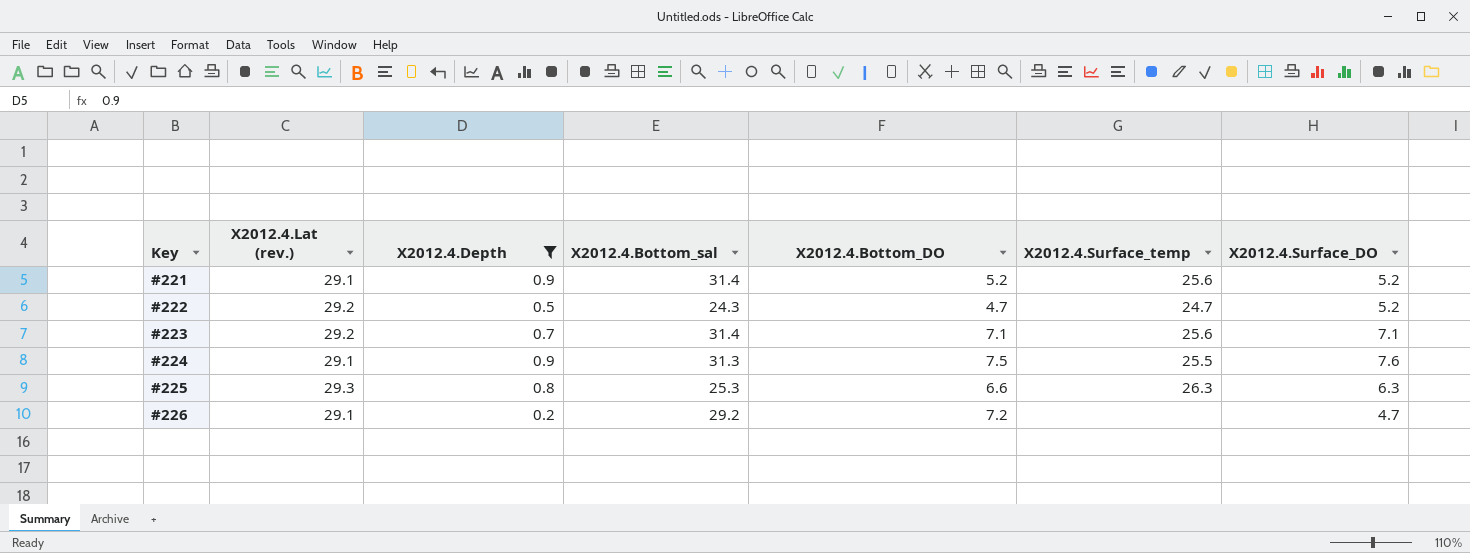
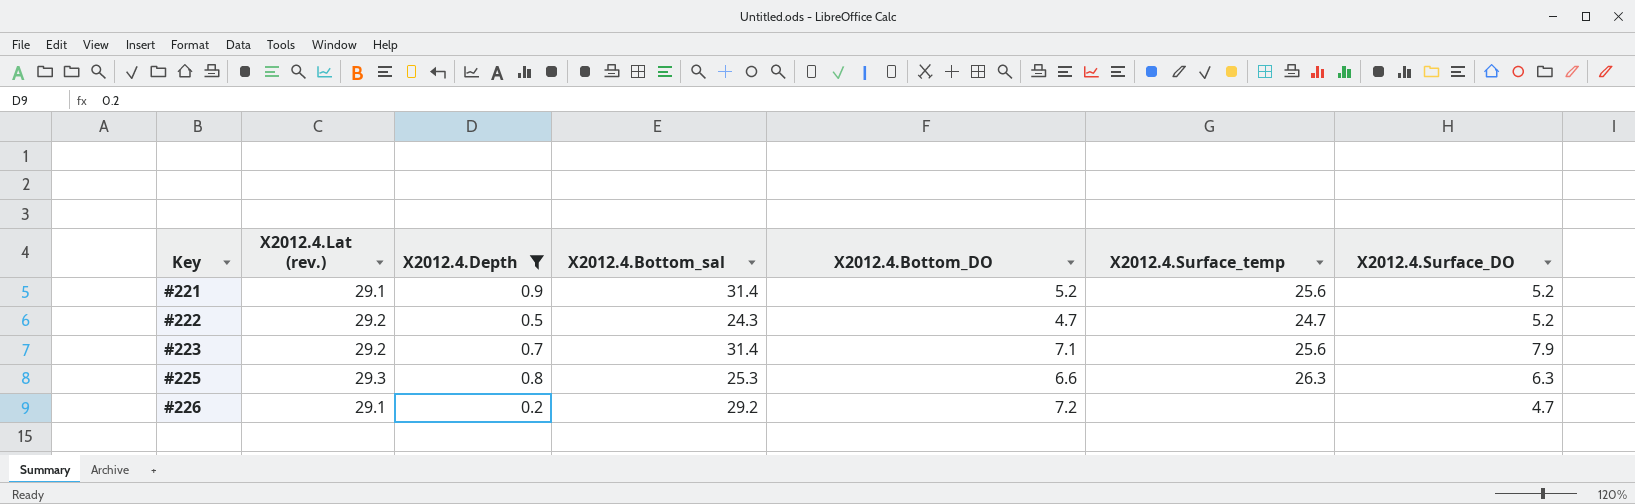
row #224: 29.1 | 0.9 | 31.3 | 7.5 | 25.5 | 7.6 -> none
#223 | X2012.4.Surface_DO: 7.1 -> 7.9

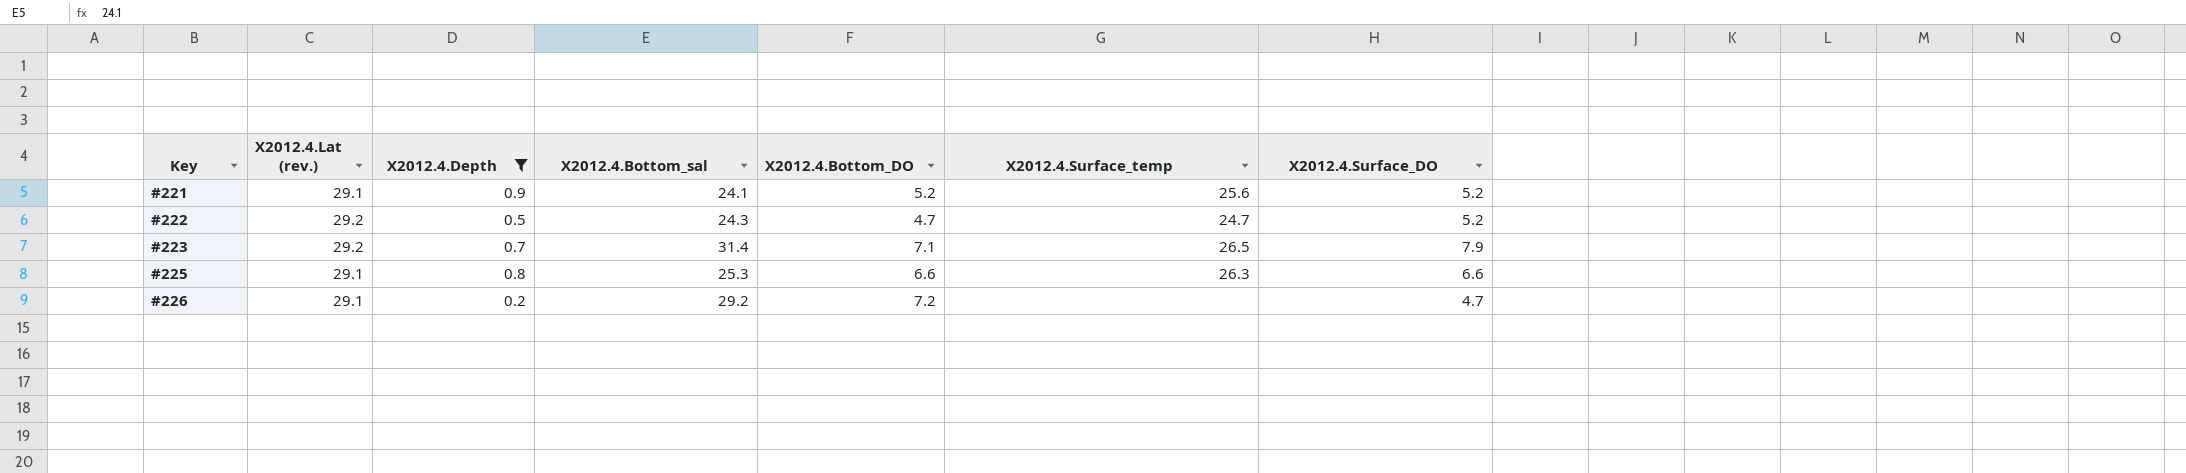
#221 | X2012.4.Bottom_sal: 31.4 -> 24.1
#223 | X2012.4.Surface_temp: 25.6 -> 26.5
#225 | X2012.4.Lat (rev.): 29.3 -> 29.1
#225 | X2012.4.Surface_DO: 6.3 -> 6.6

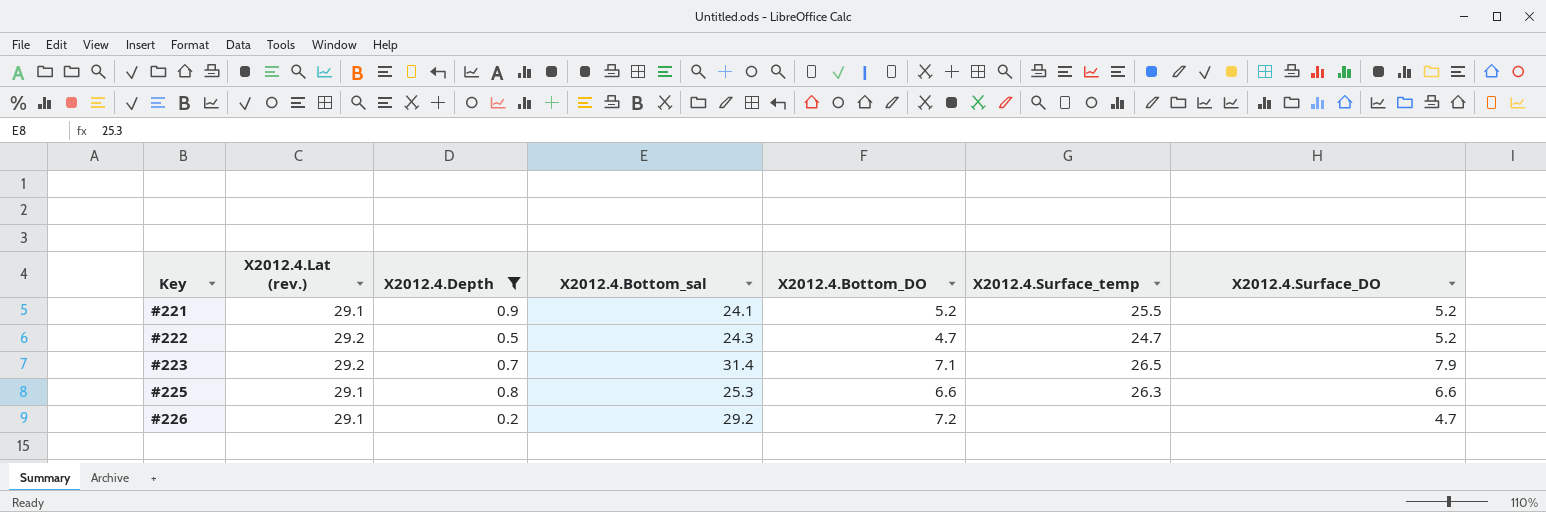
#221 | X2012.4.Surface_temp: 25.6 -> 25.5

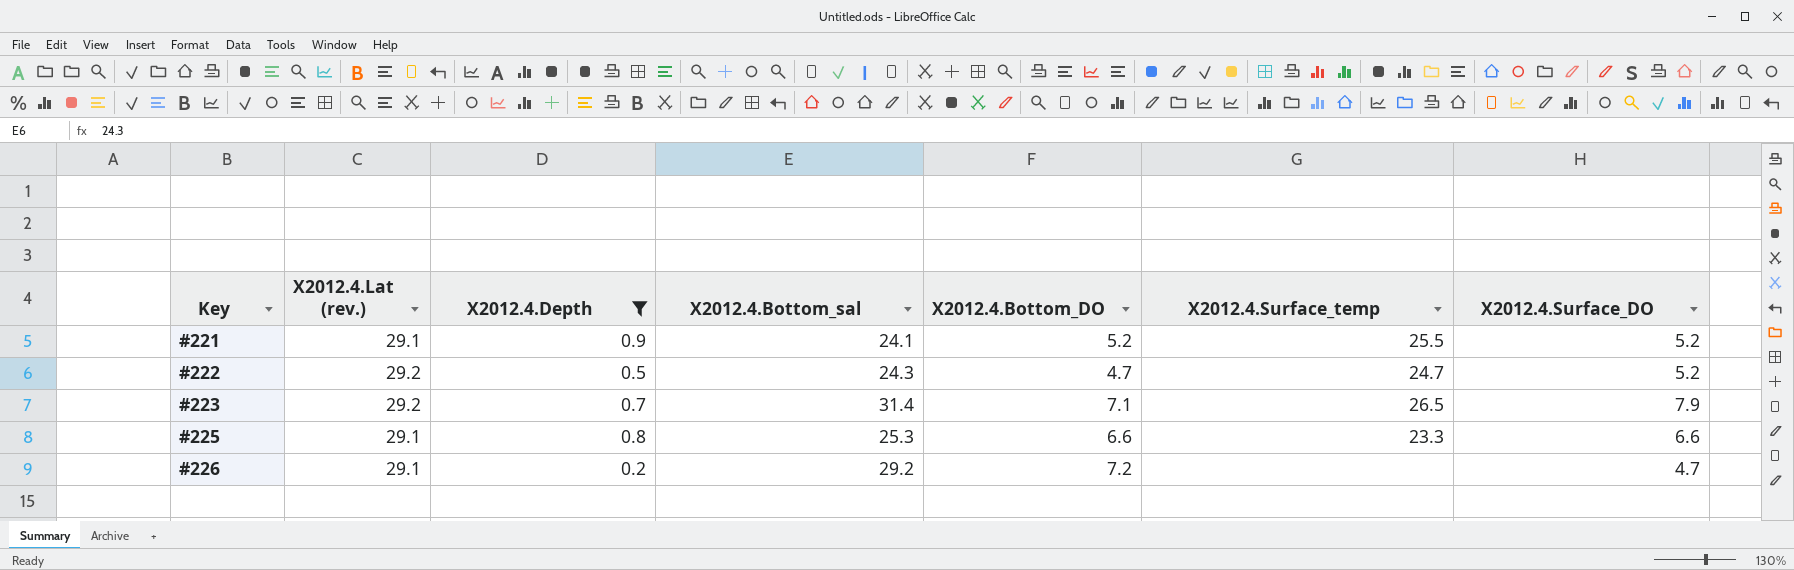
#225 | X2012.4.Surface_temp: 26.3 -> 23.3

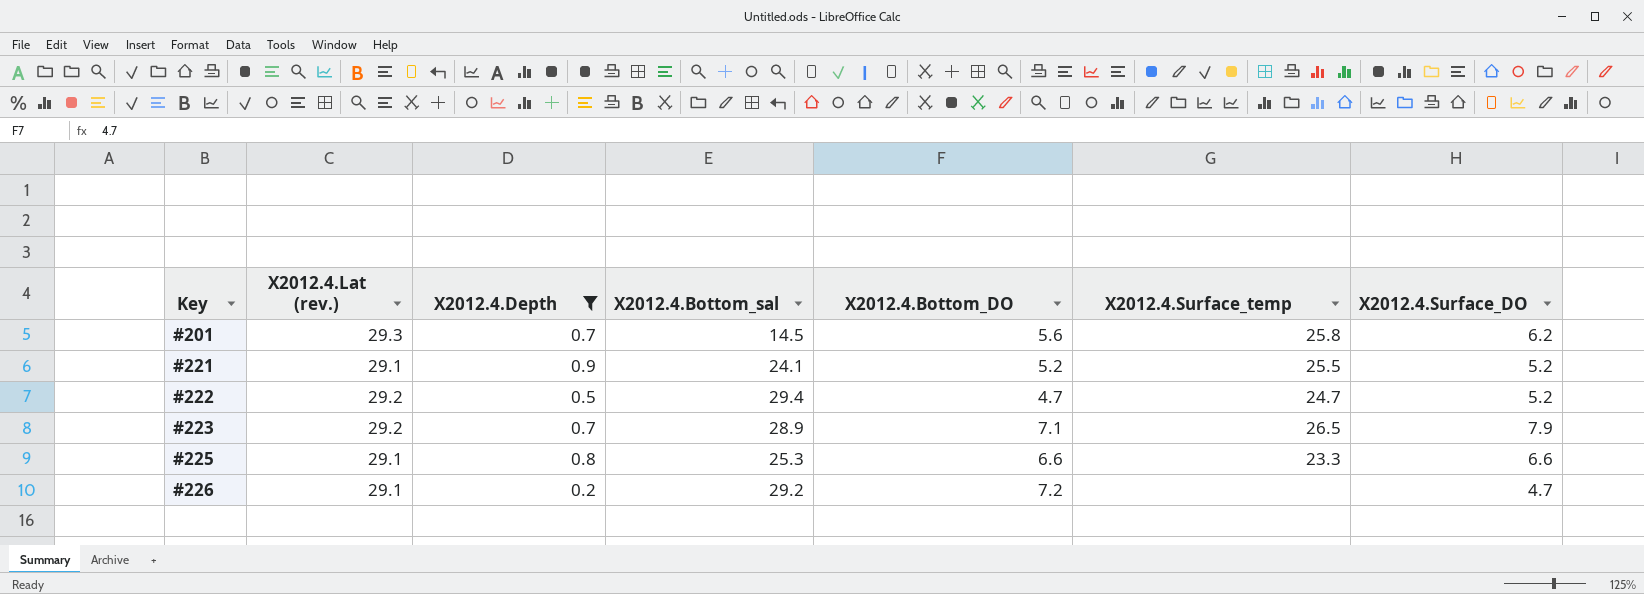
row #201: none -> 29.3 | 0.7 | 14.5 | 5.6 | 25.8 | 6.2
#222 | X2012.4.Bottom_sal: 24.3 -> 29.4
#223 | X2012.4.Bottom_sal: 31.4 -> 28.9

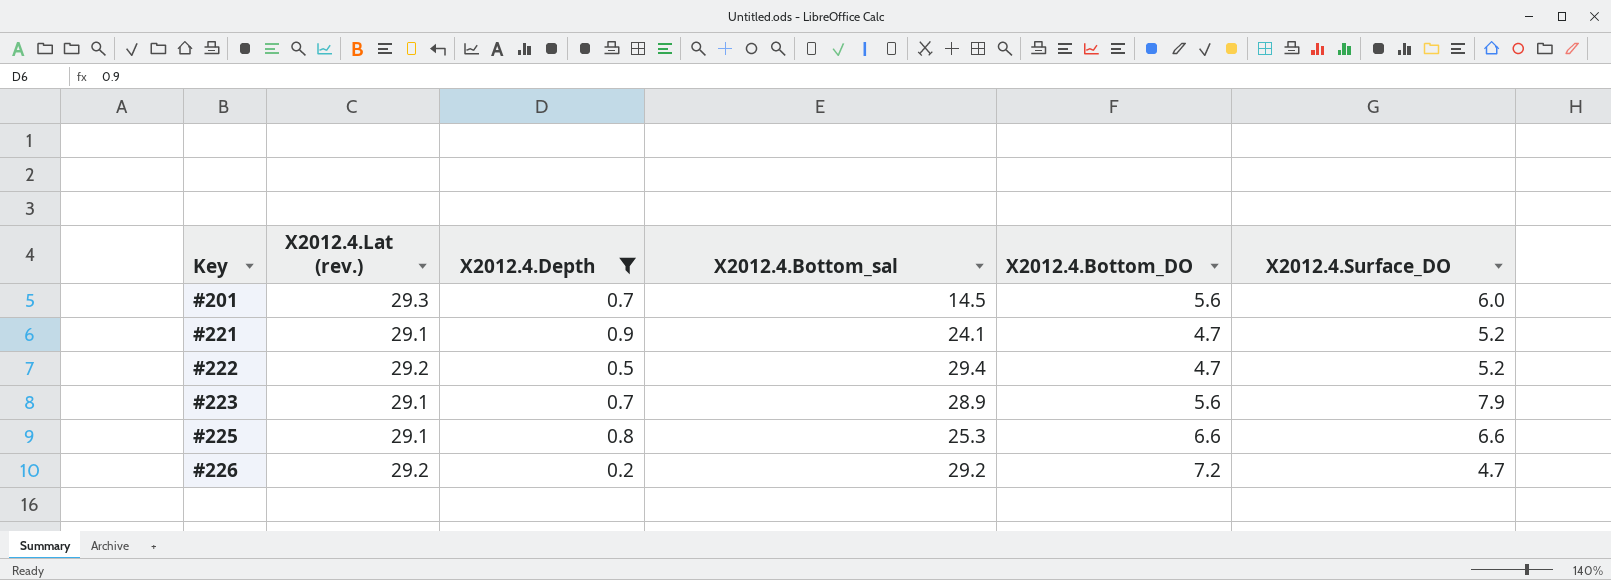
column X2012.4.Surface_temp | position: 6 -> none
#201 | X2012.4.Surface_DO: 6.2 -> 6.0
#221 | X2012.4.Bottom_DO: 5.2 -> 4.7
#223 | X2012.4.Lat (rev.): 29.2 -> 29.1
#223 | X2012.4.Bottom_DO: 7.1 -> 5.6
#226 | X2012.4.Lat (rev.): 29.1 -> 29.2

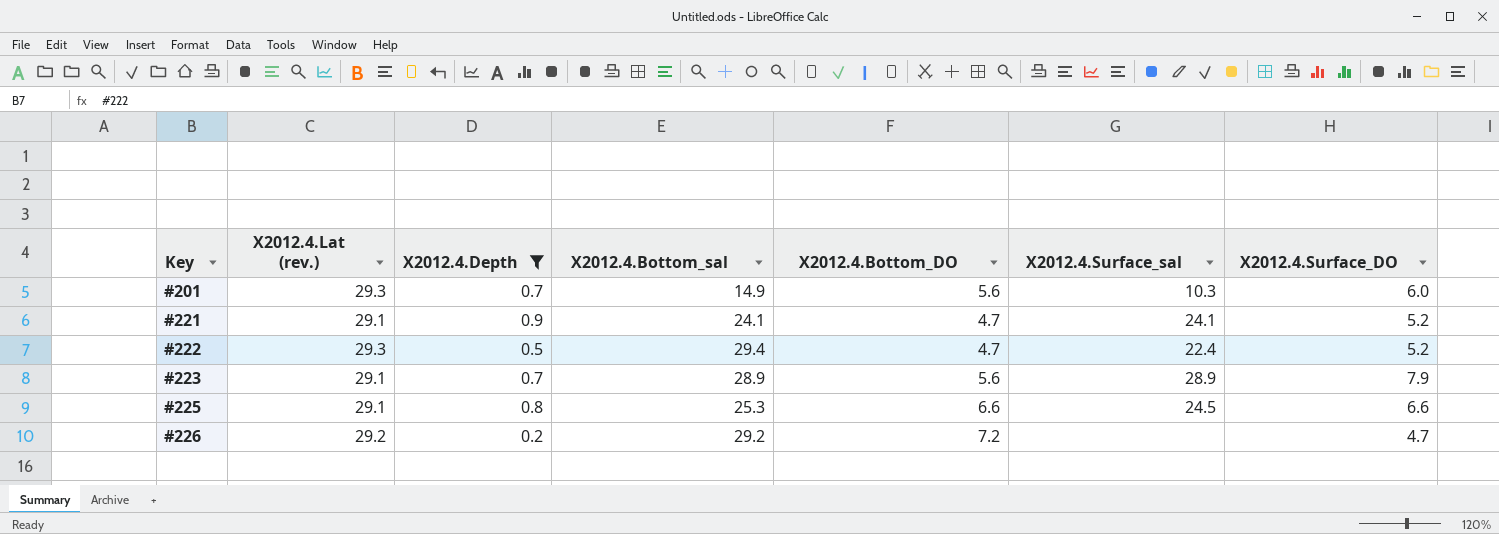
column X2012.4.Surface_sal | position: none -> 6
#201 | X2012.4.Bottom_sal: 14.5 -> 14.9
#222 | X2012.4.Lat (rev.): 29.2 -> 29.3

